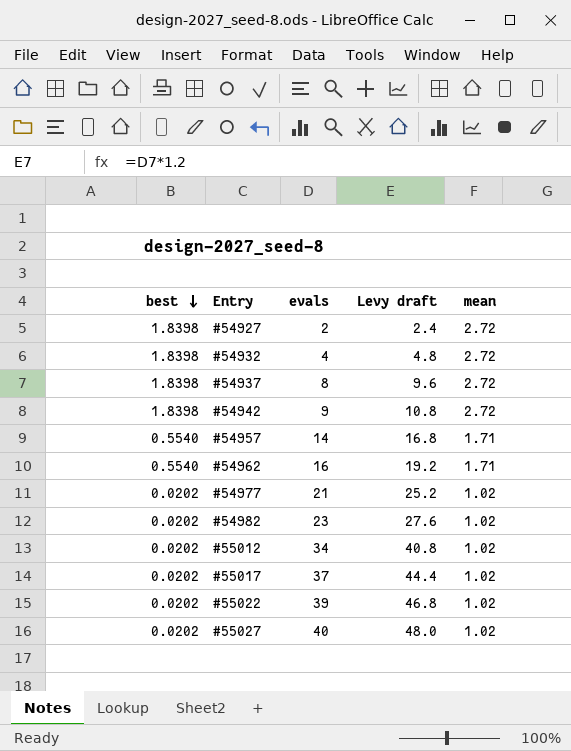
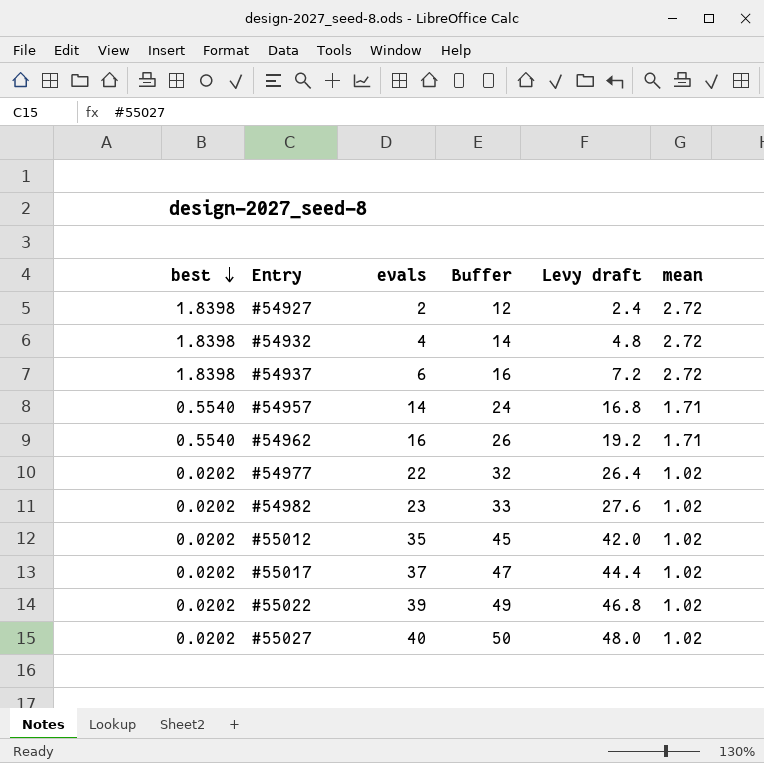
column Buffer | formula: none -> [evals] + 10
row #54942: 1.8398 | 9 | 10.8 | 2.72 -> none
#54937 | evals: 8 -> 6
#54937 | Levy draft: 9.6 -> 7.2
#54977 | evals: 21 -> 22
#54977 | Levy draft: 25.2 -> 26.4
#55012 | evals: 34 -> 35
#55012 | Levy draft: 40.8 -> 42.0

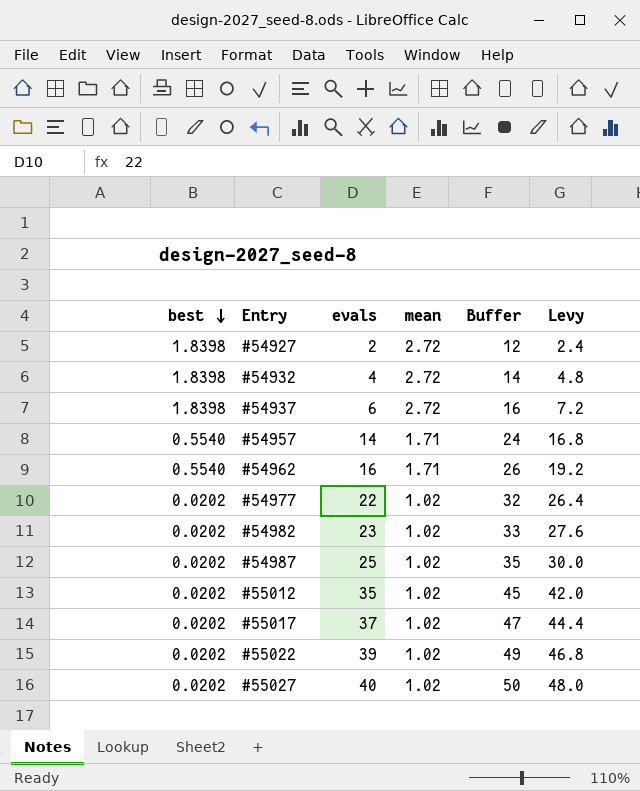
column mean | position: 6 -> 4
column name: Levy draft -> Levy
row #54987: none -> 0.0202 | 25 | 1.02 | 35 | 30.0

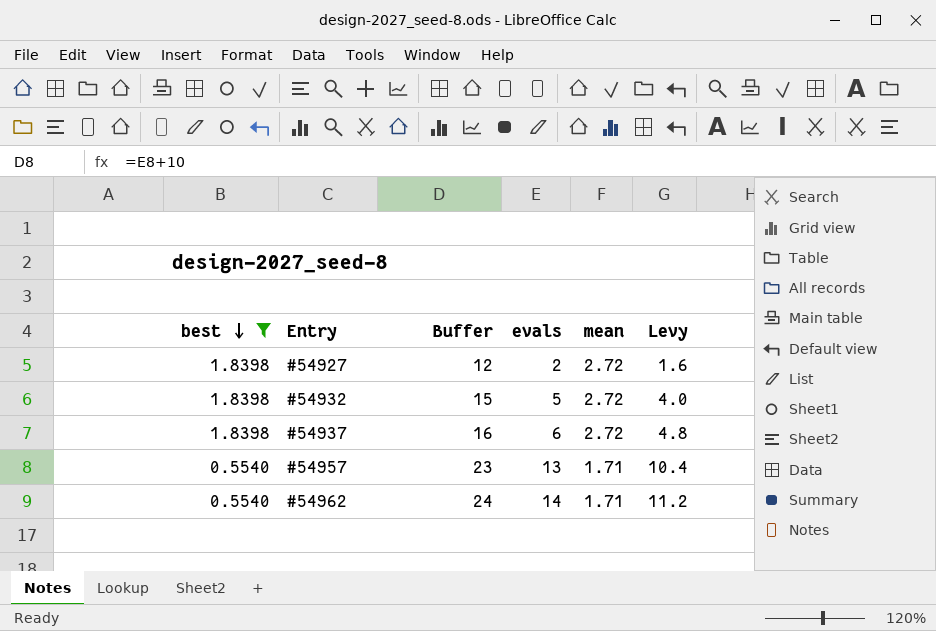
filter: none -> best != 0.0202
column Buffer | position: 5 -> 3
column Levy | formula: [evals] * 1.2 -> [evals] * 0.8
#54932 | Buffer: 14 -> 15
#54932 | evals: 4 -> 5
#54957 | Buffer: 24 -> 23
#54957 | evals: 14 -> 13
#54962 | Buffer: 26 -> 24
#54962 | evals: 16 -> 14

